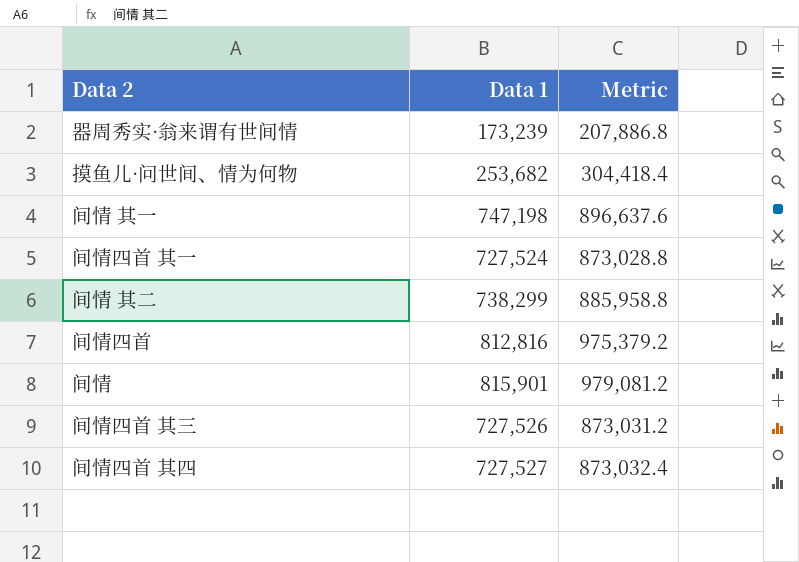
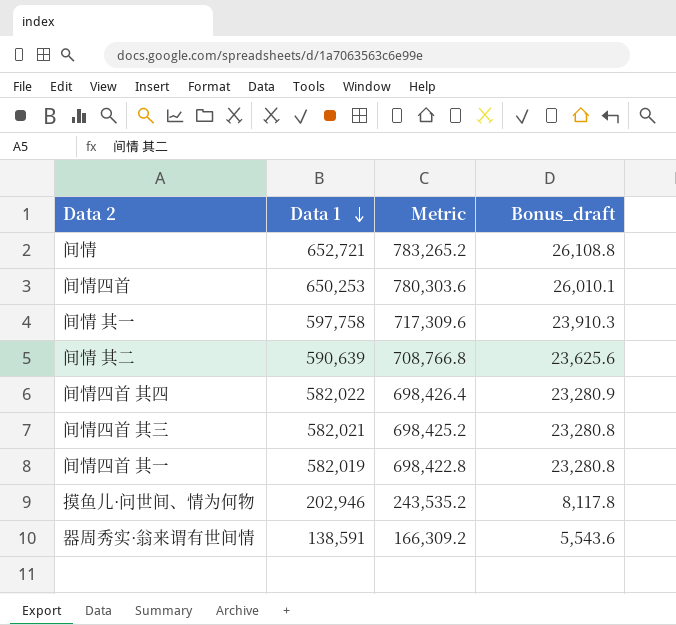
row order: none -> Data 1 descending
column Bonus_draft | formula: none -> [Data 1] * 0.04
间情 | Data 1: 815,901 -> 652,721
间情 | Metric: 979,081.2 -> 783,265.2
间情四首 | Data 1: 812,816 -> 650,253
间情四首 | Metric: 975,379.2 -> 780,303.6
间情 其一 | Data 1: 747,198 -> 597,758
间情 其一 | Metric: 896,637.6 -> 717,309.6
间情 其二 | Data 1: 738,299 -> 590,639
间情 其二 | Metric: 885,958.8 -> 708,766.8
间情四首 其四 | Data 1: 727,527 -> 582,022
间情四首 其四 | Metric: 873,032.4 -> 698,426.4
间情四首 其三 | Data 1: 727,526 -> 582,021
间情四首 其三 | Metric: 873,031.2 -> 698,425.2
间情四首 其一 | Data 1: 727,524 -> 582,019
间情四首 其一 | Metric: 873,028.8 -> 698,422.8
摸鱼儿·问世间、情为何物 | Data 1: 253,682 -> 202,946
摸鱼儿·问世间、情为何物 | Metric: 304,418.4 -> 243,535.2
器周秀实·翁来谓有世间情 | Data 1: 173,239 -> 138,591
器周秀实·翁来谓有世间情 | Metric: 207,886.8 -> 166,309.2

